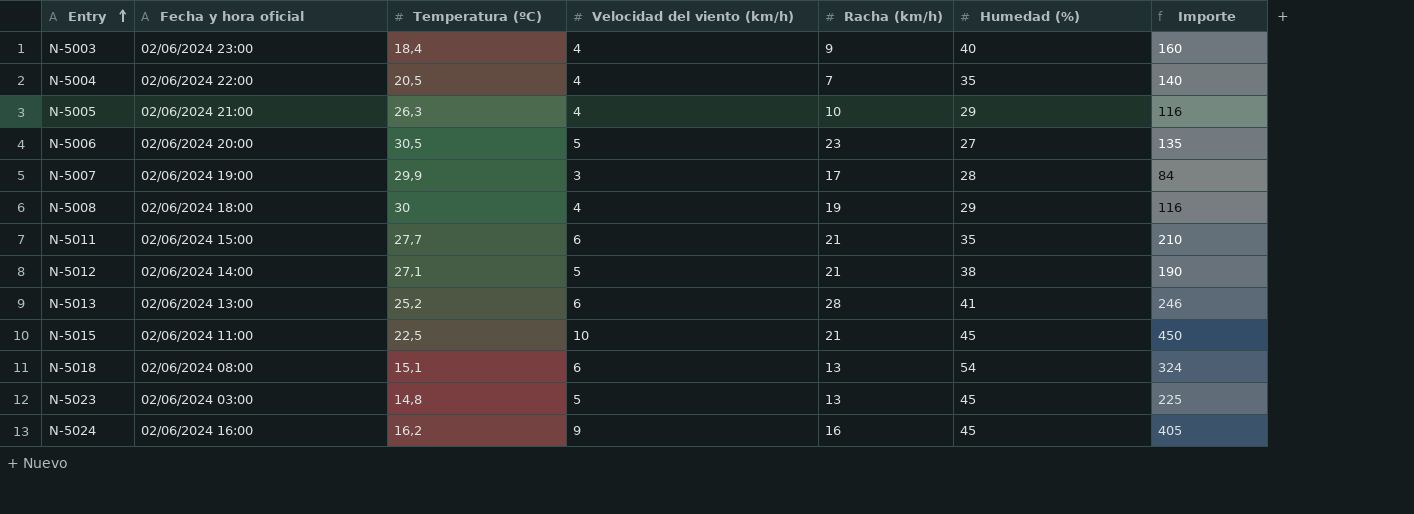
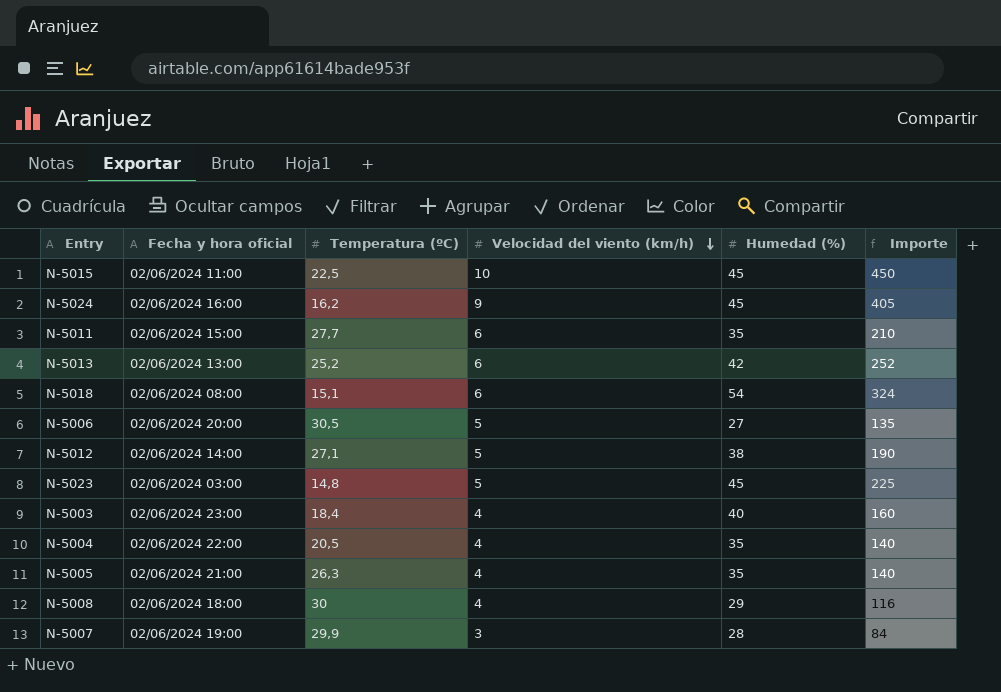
row order: Entry ascending -> Velocidad del viento (km/h) descending
column Racha (km/h) | position: 5 -> none
N-5013 | Humedad (%): 41 -> 42
N-5013 | Importe: 246 -> 252
N-5005 | Humedad (%): 29 -> 35
N-5005 | Importe: 116 -> 140

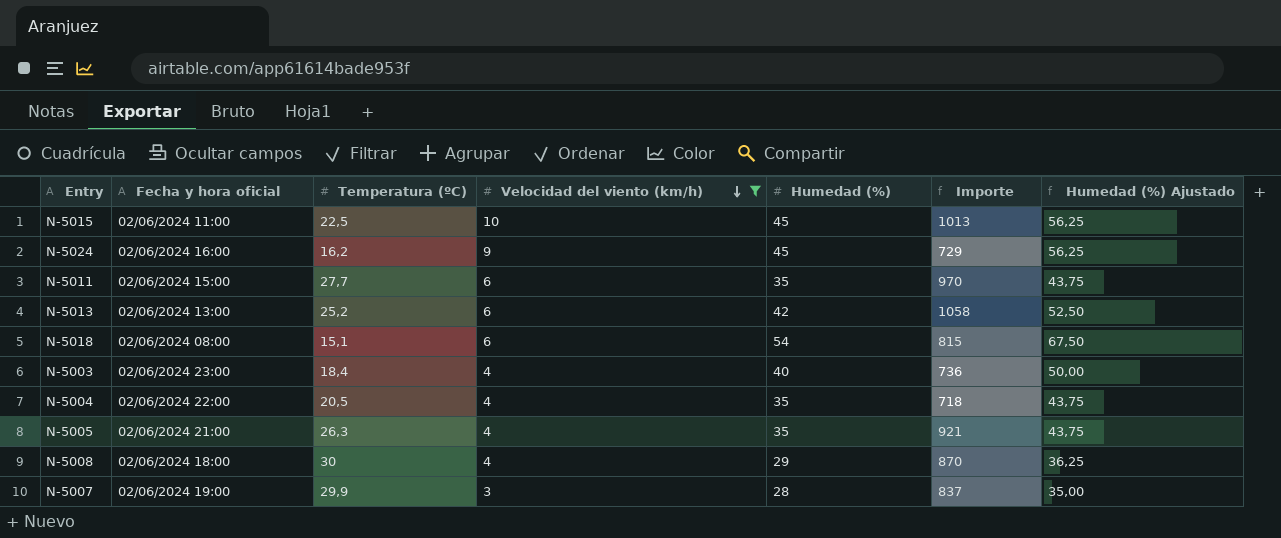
filter: none -> Velocidad del viento (km/h) != 5
column Importe | formula: [Velocidad del viento (km/h)] * [Humedad (%)] -> [Temperatura (ºC)] * [Humedad (%)]
column Humedad (%) Ajustado | formula: none -> [Humedad (%)] * 1,25

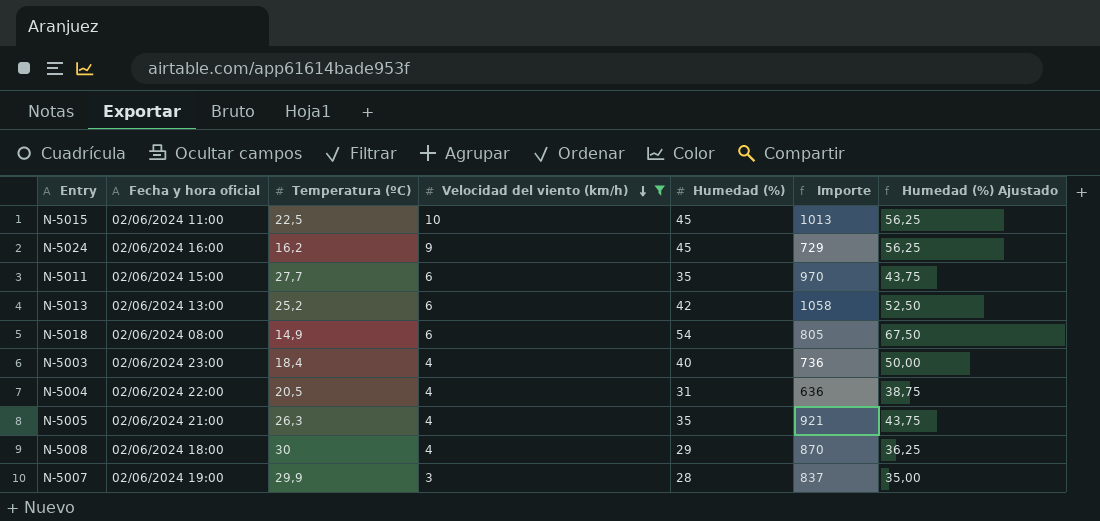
N-5018 | Temperatura (ºC): 15,1 -> 14,9
N-5018 | Importe: 815 -> 805
N-5004 | Humedad (%): 35 -> 31
N-5004 | Importe: 718 -> 636
N-5004 | Humedad (%) Ajustado: 43,75 -> 38,75

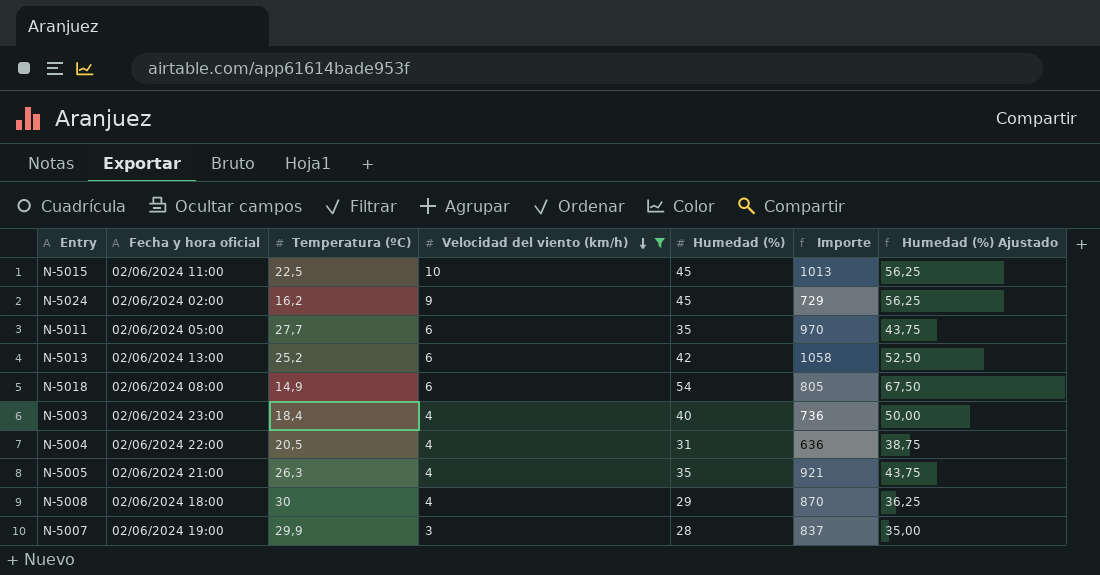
N-5024 | Fecha y hora oficial: 02/06/2024 16:00 -> 02/06/2024 02:00
N-5011 | Fecha y hora oficial: 02/06/2024 15:00 -> 02/06/2024 05:00

